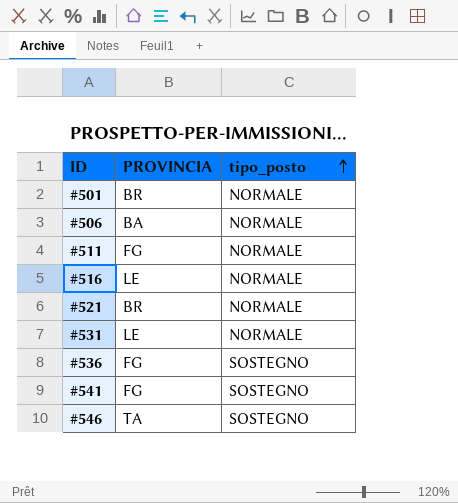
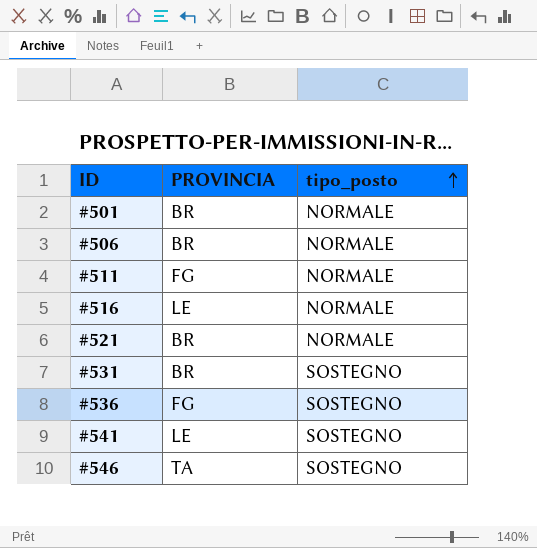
#506 | PROVINCIA: BA -> BR
#531 | PROVINCIA: LE -> BR
#531 | tipo_posto: NORMALE -> SOSTEGNO
#541 | PROVINCIA: FG -> LE

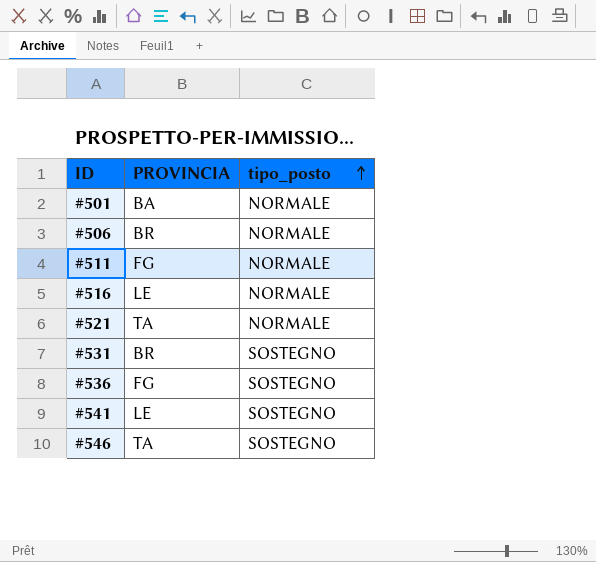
#501 | PROVINCIA: BR -> BA
#521 | PROVINCIA: BR -> TA

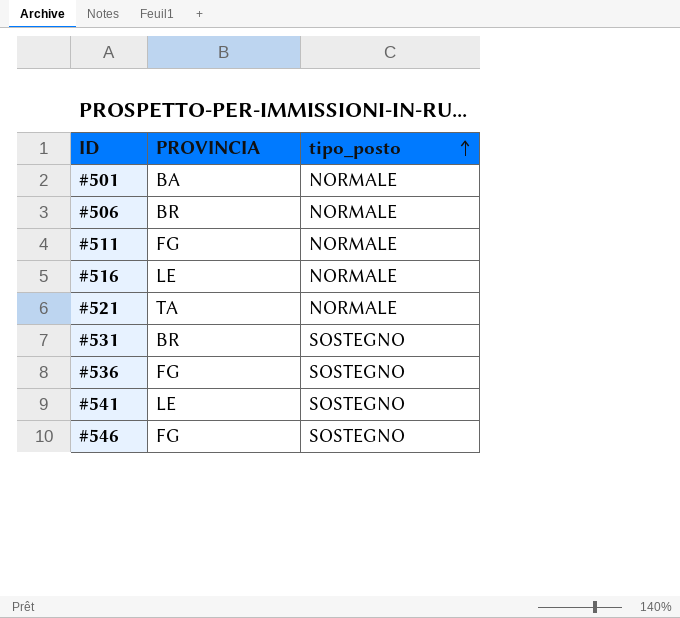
#546 | PROVINCIA: TA -> FG

